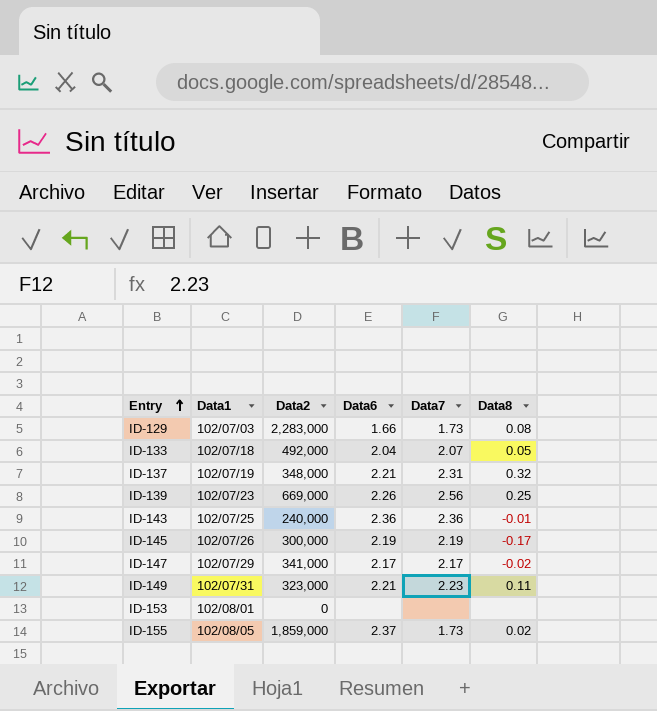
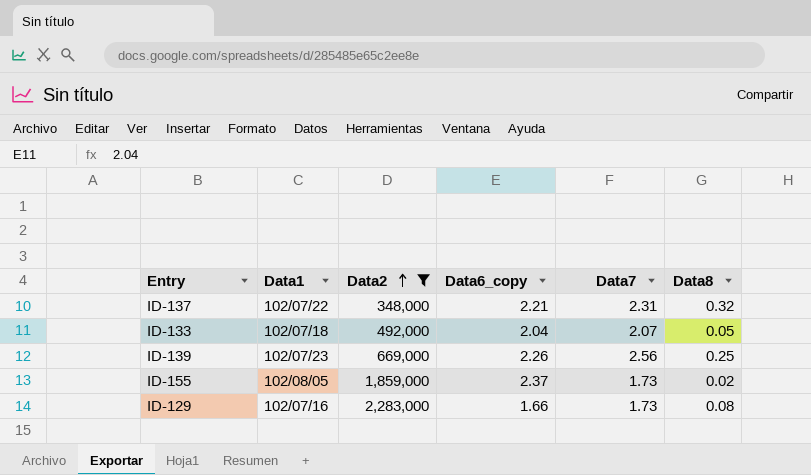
filter: none -> Data2 >= 348,000
row order: Entry ascending -> Data2 ascending
column name: Data6 -> Data6_copy
ID-137 | Data1: 102/07/19 -> 102/07/22
ID-129 | Data1: 102/07/03 -> 102/07/16

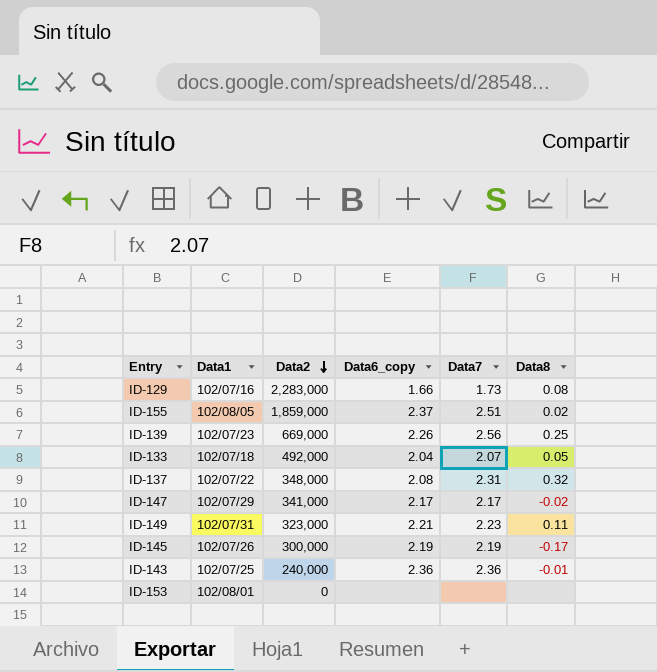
filter: Data2 >= 348,000 -> none
row order: Data2 ascending -> Data2 descending
ID-155 | Data7: 1.73 -> 2.51
ID-137 | Data6_copy: 2.21 -> 2.08

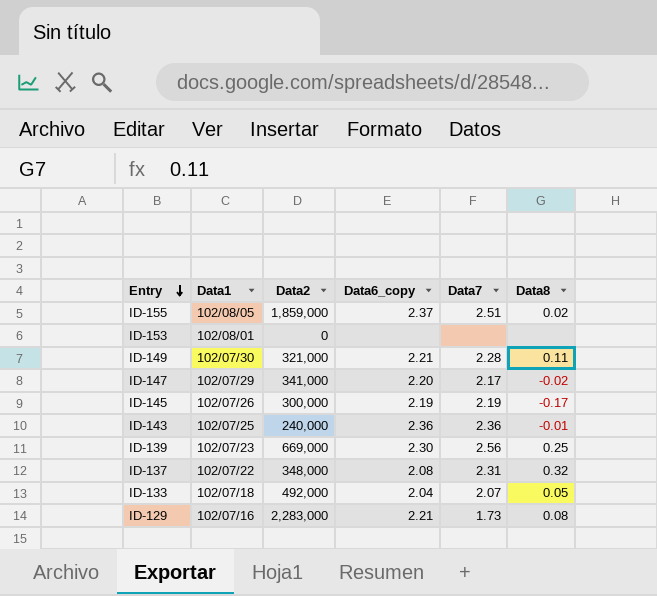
row order: Data2 descending -> Entry descending
ID-149 | Data1: 102/07/31 -> 102/07/30
ID-149 | Data2: 323,000 -> 321,000
ID-149 | Data7: 2.23 -> 2.28
ID-147 | Data6_copy: 2.17 -> 2.20
ID-139 | Data6_copy: 2.26 -> 2.30
ID-129 | Data6_copy: 1.66 -> 2.21

